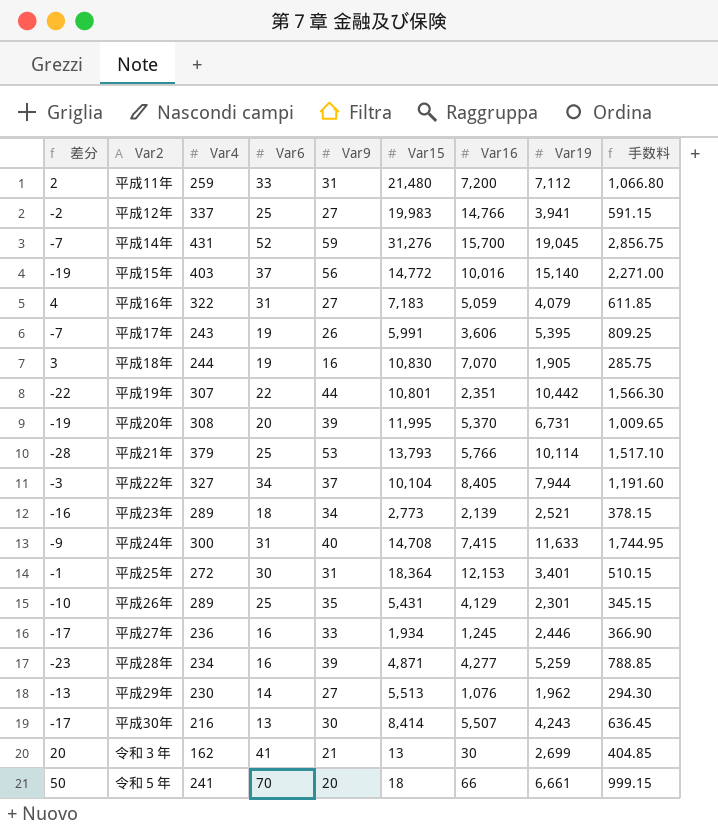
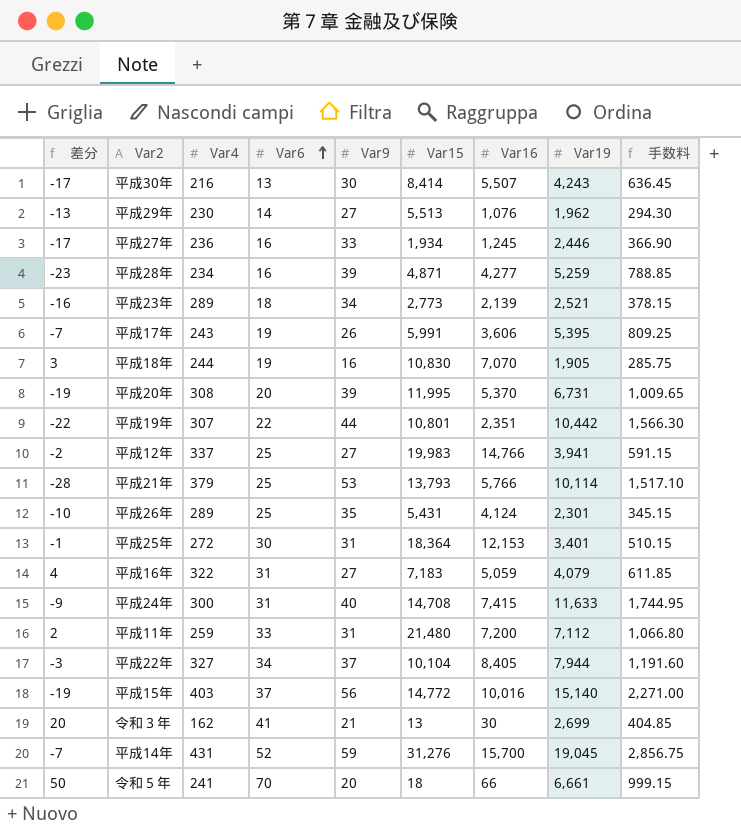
row order: none -> Var6 ascending
平成26年 | Var16: 4,129 -> 4,124

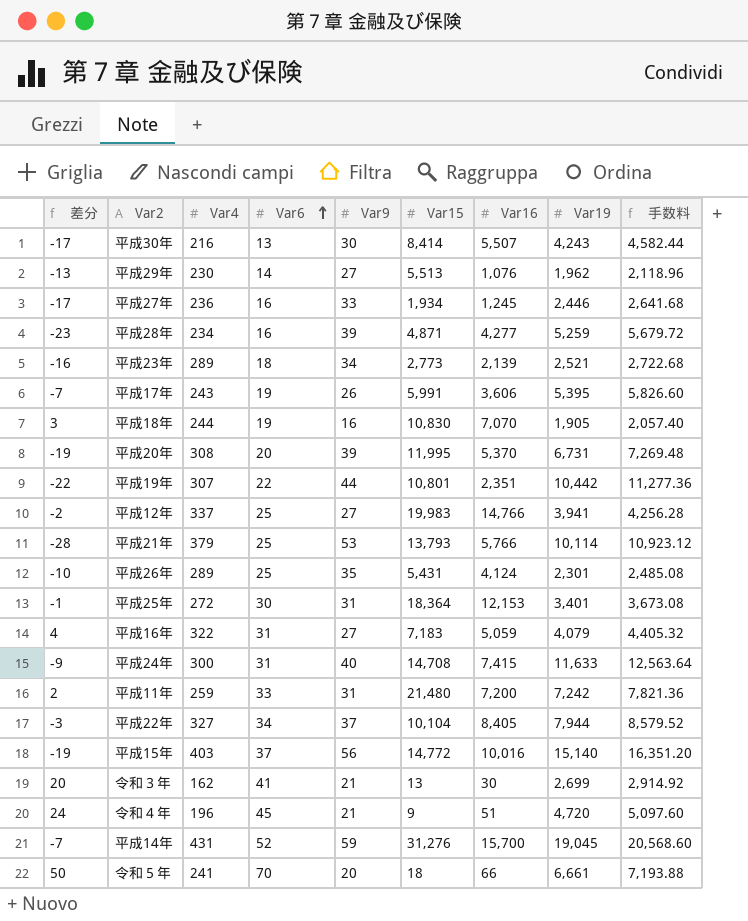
column 手数料 | formula: [Var19] * 0.15 -> [Var19] * 1.08
平成11年 | Var19: 7,112 -> 7,242
row 令和４年: none -> 24 | 196 | 45 | 21 | 9 | 51 | 4,720 | 5,097.60

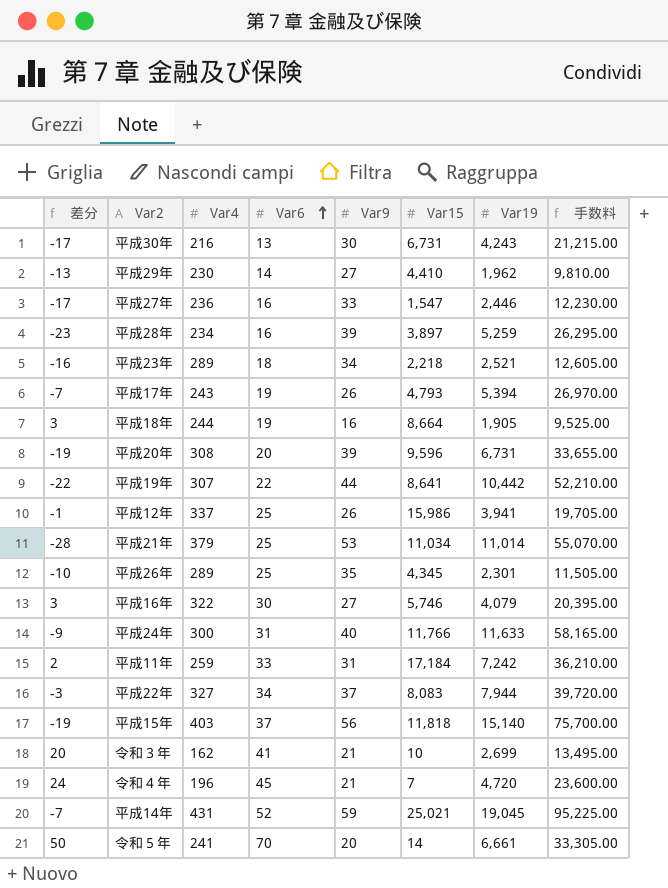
column Var16 | position: 7 -> none
column 手数料 | formula: [Var19] * 1.08 -> [Var19] * 5
row 平成25年: -1 | 272 | 30 | 31 | 18,364 | 12,153 | 3,401 | 3,673.08 -> none
平成30年 | Var15: 8,414 -> 6,731
平成29年 | Var15: 5,513 -> 4,410
平成27年 | Var15: 1,934 -> 1,547
平成28年 | Var15: 4,871 -> 3,897
平成23年 | Var15: 2,773 -> 2,218
平成17年 | Var15: 5,991 -> 4,793
平成17年 | Var19: 5,395 -> 5,394
平成18年 | Var15: 10,830 -> 8,664
平成20年 | Var15: 11,995 -> 9,596
平成19年 | Var15: 10,801 -> 8,641
平成12年 | 差分: -2 -> -1
平成12年 | Var9: 27 -> 26
平成12年 | Var15: 19,983 -> 15,986
平成21年 | Var15: 13,793 -> 11,034
平成21年 | Var19: 10,114 -> 11,014
平成26年 | Var15: 5,431 -> 4,345
平成16年 | 差分: 4 -> 3
平成16年 | Var6: 31 -> 30
平成16年 | Var15: 7,183 -> 5,746
平成24年 | Var15: 14,708 -> 11,766
平成11年 | Var15: 21,480 -> 17,184
平成22年 | Var15: 10,104 -> 8,083
平成15年 | Var15: 14,772 -> 11,818
令和３年 | Var15: 13 -> 10
令和４年 | Var15: 9 -> 7
平成14年 | Var15: 31,276 -> 25,021
令和５年 | Var15: 18 -> 14

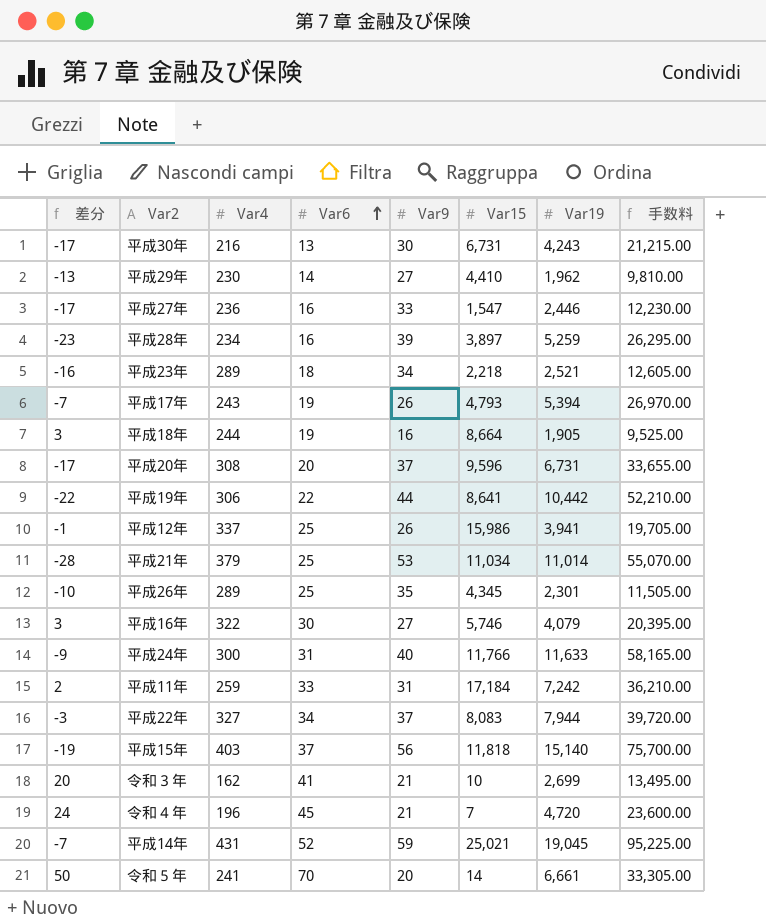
平成20年 | 差分: -19 -> -17
平成20年 | Var9: 39 -> 37
平成19年 | Var4: 307 -> 306

